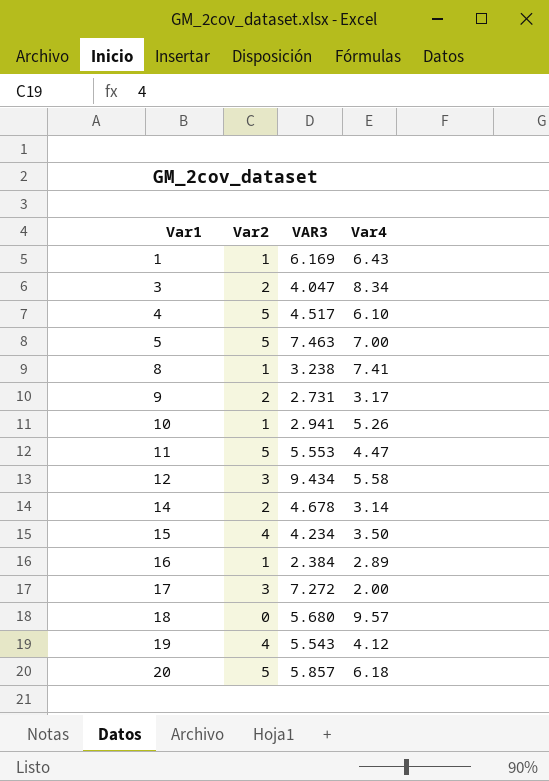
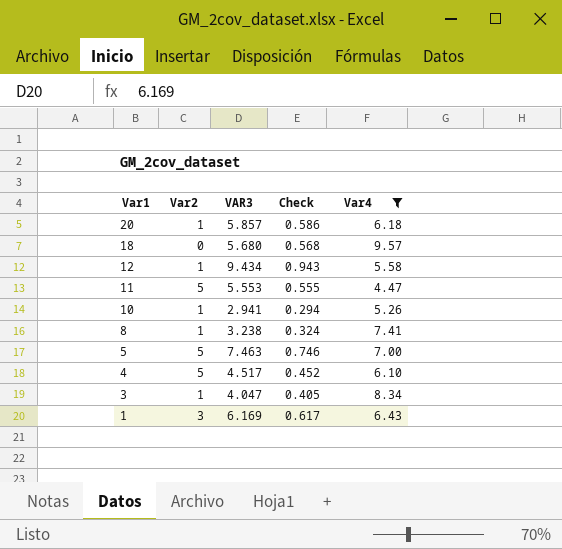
filter: none -> Var4 >= 4.47
row order: Var1 ascending -> Var1 descending
column Check | formula: none -> [VAR3] * 0.1
20 | Var2: 5 -> 1
12 | Var2: 3 -> 1
3 | Var2: 2 -> 1
1 | Var2: 1 -> 3

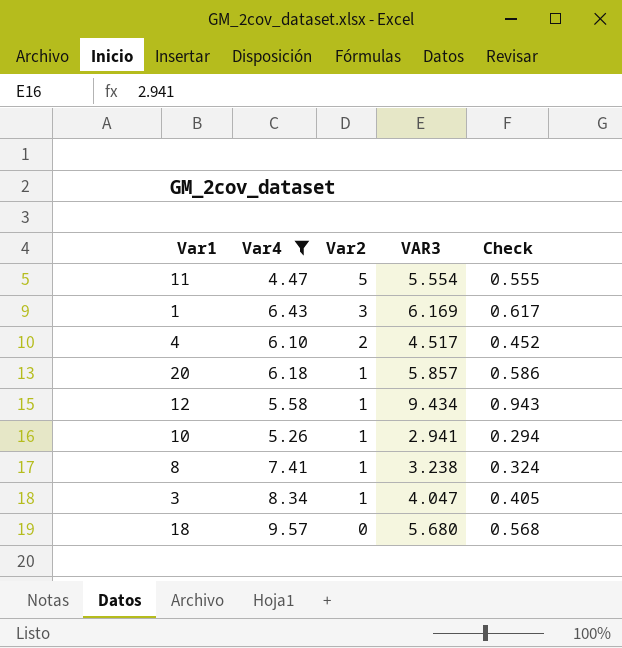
row order: Var1 descending -> Var2 descending
column Var4 | position: 5 -> 2
row 5: 5 | 7.463 | 0.746 | 7.00 -> none
11 | VAR3: 5.553 -> 5.554
4 | Var2: 5 -> 2

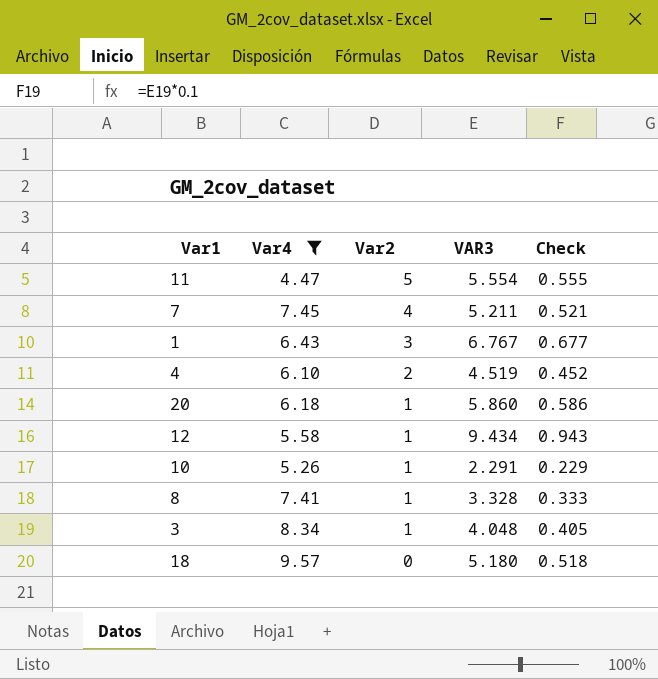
row 7: none -> 7.45 | 4 | 5.211 | 0.521
1 | VAR3: 6.169 -> 6.767
1 | Check: 0.617 -> 0.677
4 | VAR3: 4.517 -> 4.519
20 | VAR3: 5.857 -> 5.860
10 | VAR3: 2.941 -> 2.291
10 | Check: 0.294 -> 0.229
8 | VAR3: 3.238 -> 3.328
8 | Check: 0.324 -> 0.333
3 | VAR3: 4.047 -> 4.048
18 | VAR3: 5.680 -> 5.180
18 | Check: 0.568 -> 0.518

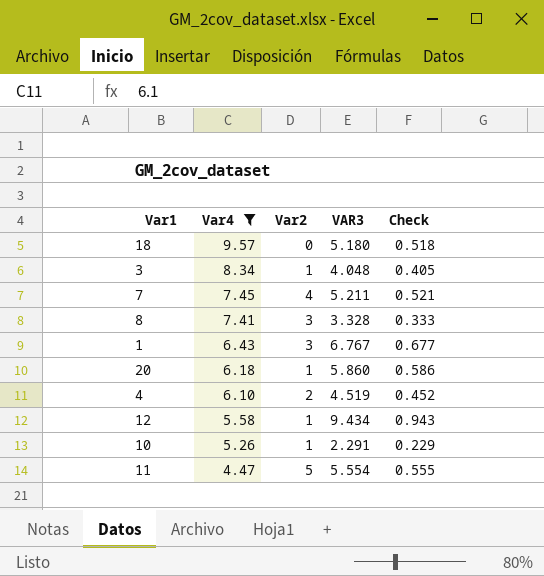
row order: Var2 descending -> Var4 descending
8 | Var2: 1 -> 3

